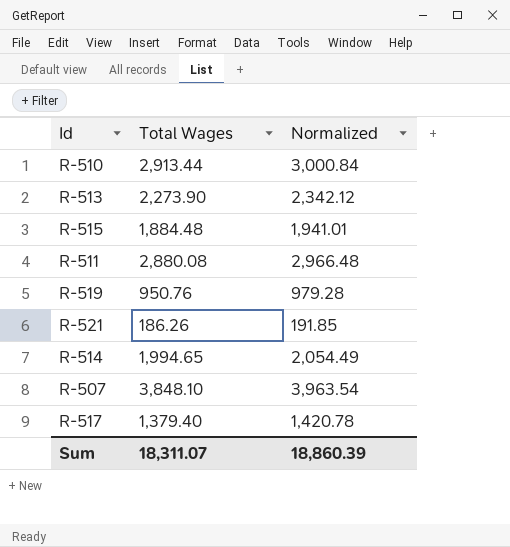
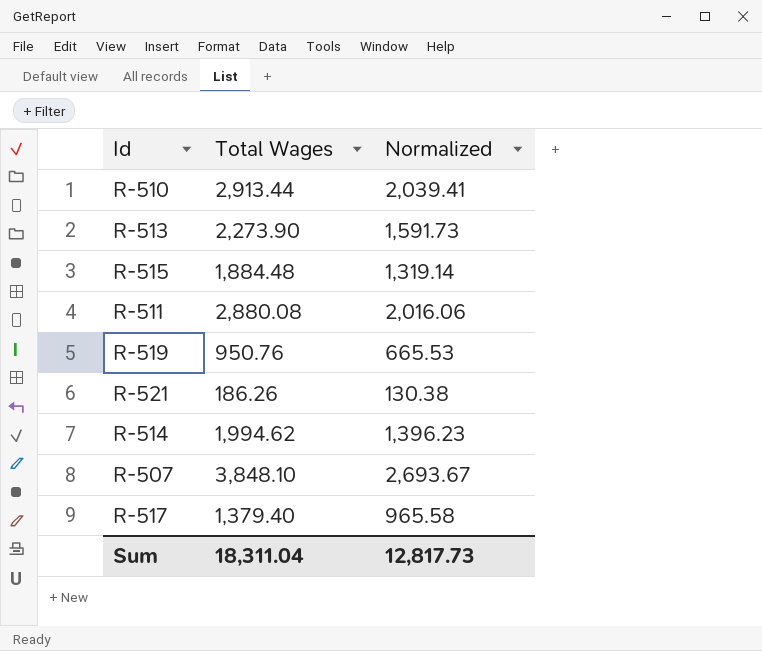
column Normalized | formula: [Total Wages] * 1.03 -> [Total Wages] * 0.7
R-514 | Total Wages: 1,994.65 -> 1,994.62
Sum | Total Wages: 18,311.07 -> 18,311.04
Sum | Normalized: 18,860.39 -> 12,817.73

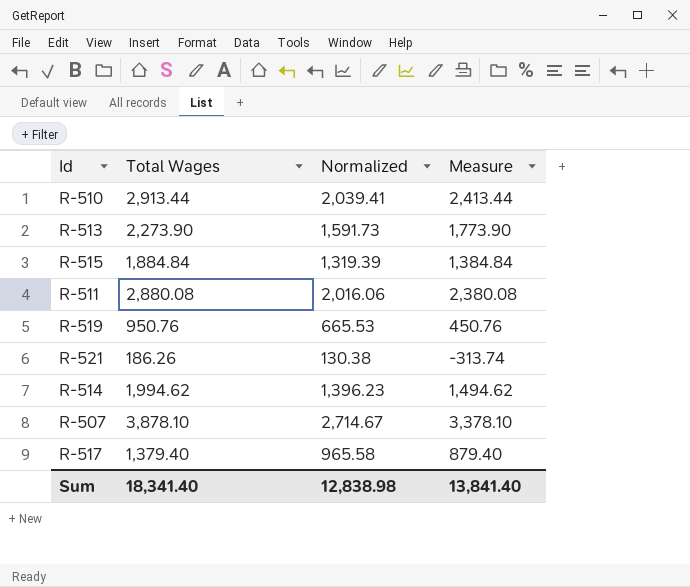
column Measure | formula: none -> [Total Wages] - 500
R-515 | Total Wages: 1,884.48 -> 1,884.84
R-515 | Normalized: 1,319.14 -> 1,319.39
R-507 | Total Wages: 3,848.10 -> 3,878.10
R-507 | Normalized: 2,693.67 -> 2,714.67
Sum | Total Wages: 18,311.04 -> 18,341.40
Sum | Normalized: 12,817.73 -> 12,838.98

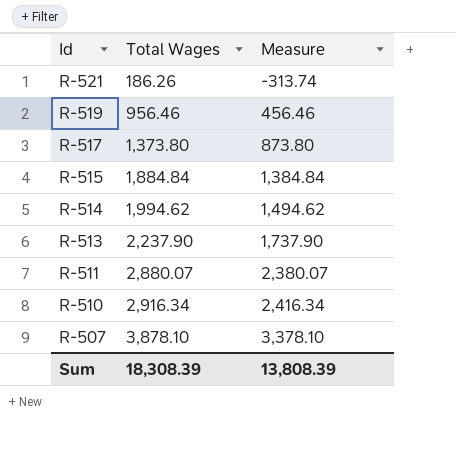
row order: none -> Id descending
column Normalized | formula: [Total Wages] * 0.7 -> none
R-519 | Total Wages: 950.76 -> 956.46
R-519 | Measure: 450.76 -> 456.46
R-517 | Total Wages: 1,379.40 -> 1,373.80
R-517 | Measure: 879.40 -> 873.80
R-513 | Total Wages: 2,273.90 -> 2,237.90
R-513 | Measure: 1,773.90 -> 1,737.90
R-511 | Total Wages: 2,880.08 -> 2,880.07
R-511 | Measure: 2,380.08 -> 2,380.07
R-510 | Total Wages: 2,913.44 -> 2,916.34
R-510 | Measure: 2,413.44 -> 2,416.34
Sum | Total Wages: 18,341.40 -> 18,308.39
Sum | Measure: 13,841.40 -> 13,808.39

